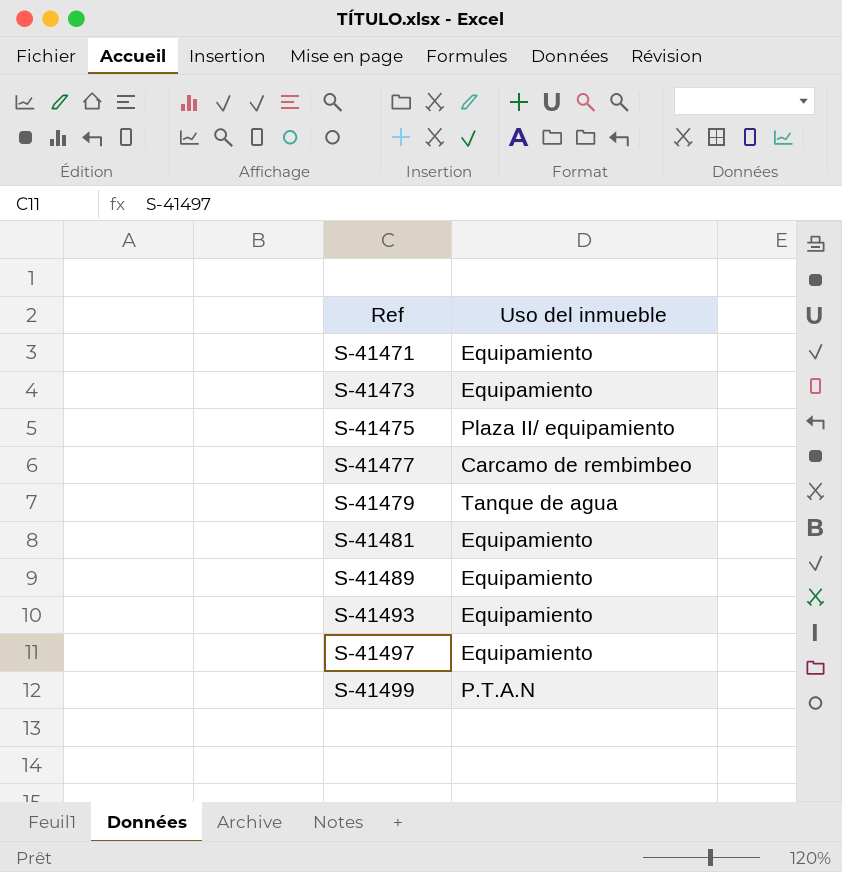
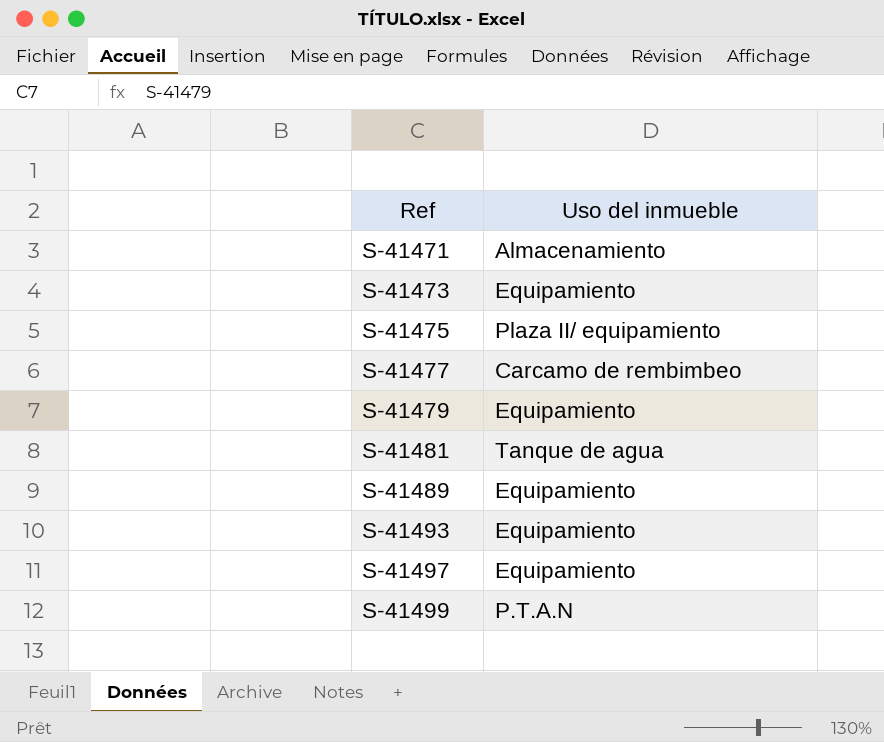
S-41471 | Uso del inmueble: Equipamiento -> Almacenamiento
S-41479 | Uso del inmueble: Tanque de agua -> Equipamiento
S-41481 | Uso del inmueble: Equipamiento -> Tanque de agua

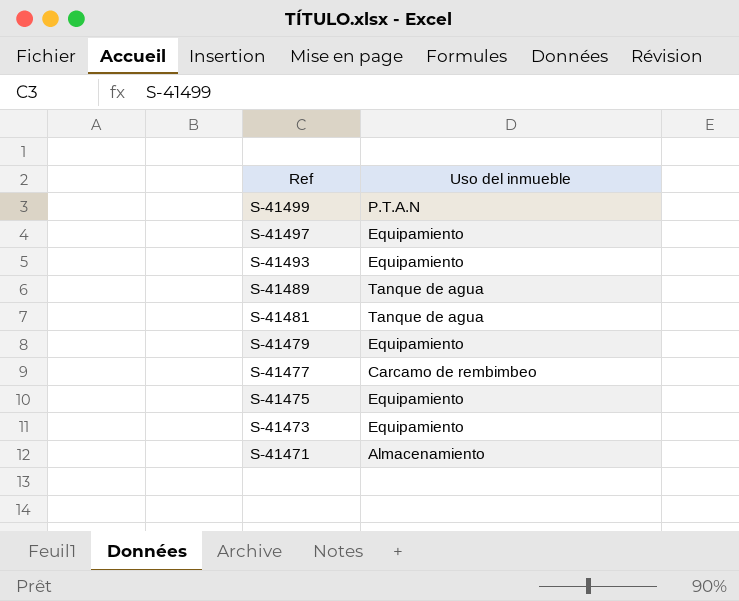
row order: Ref ascending -> Ref descending
S-41489 | Uso del inmueble: Equipamiento -> Tanque de agua
S-41475 | Uso del inmueble: Plaza II/ equipamiento -> Equipamiento

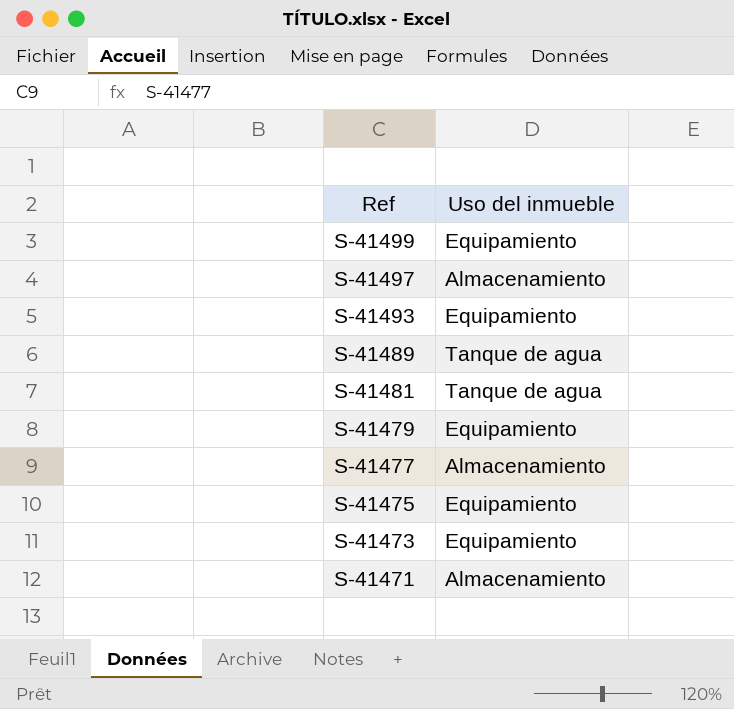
S-41499 | Uso del inmueble: P.T.A.N -> Equipamiento
S-41497 | Uso del inmueble: Equipamiento -> Almacenamiento
S-41477 | Uso del inmueble: Carcamo de rembimbeo -> Almacenamiento

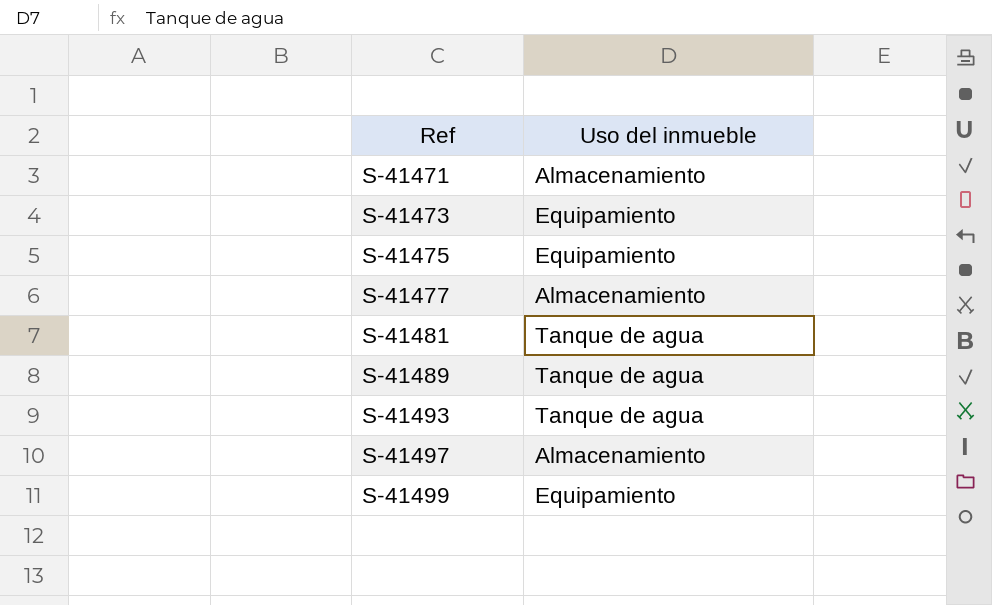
row order: Ref descending -> Ref ascending
row S-41479: Equipamiento -> none
S-41493 | Uso del inmueble: Equipamiento -> Tanque de agua

